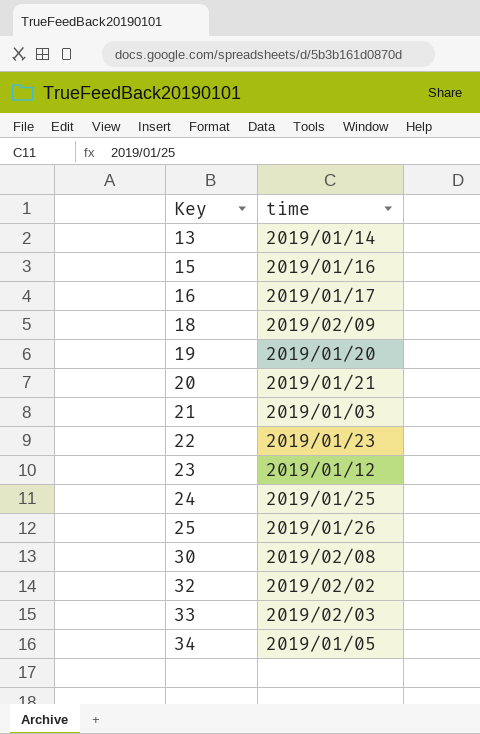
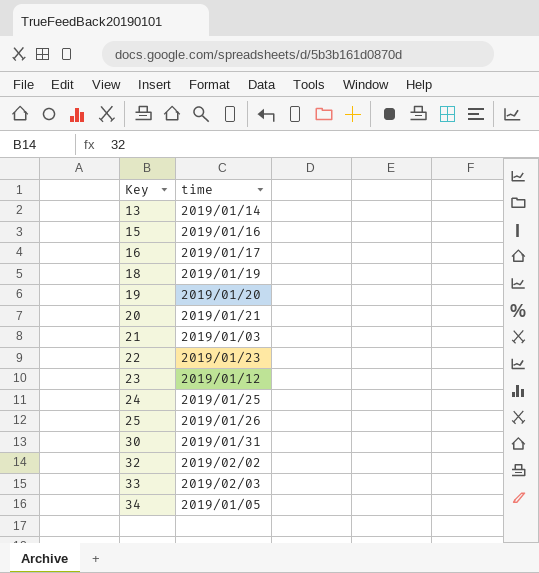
18 | time: 2019/02/09 -> 2019/01/19
30 | time: 2019/02/08 -> 2019/01/31

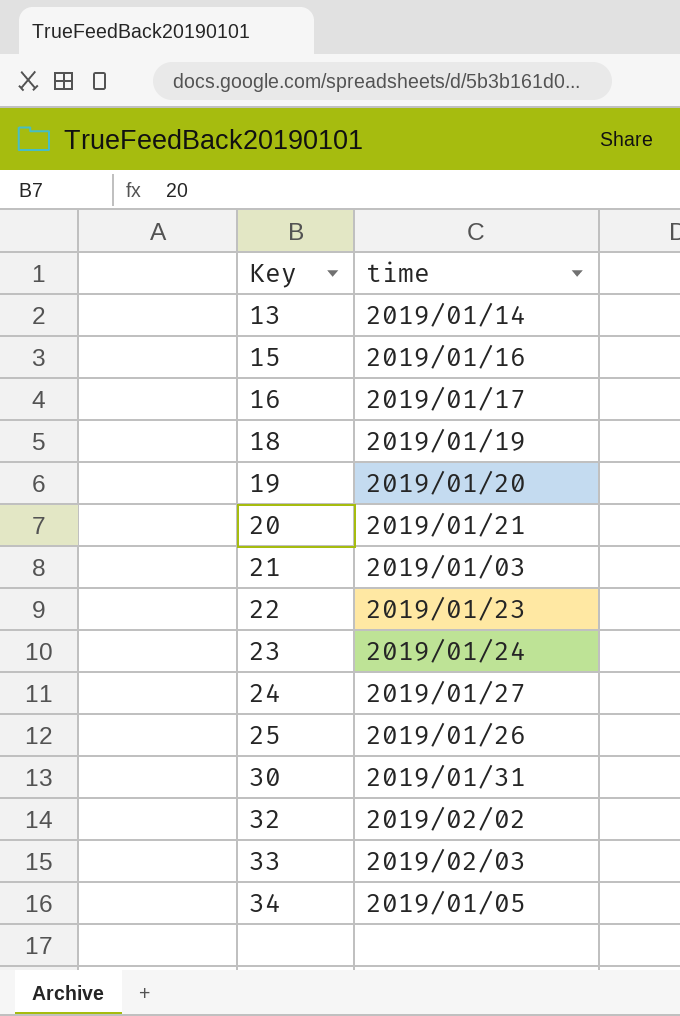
23 | time: 2019/01/12 -> 2019/01/24
24 | time: 2019/01/25 -> 2019/01/27

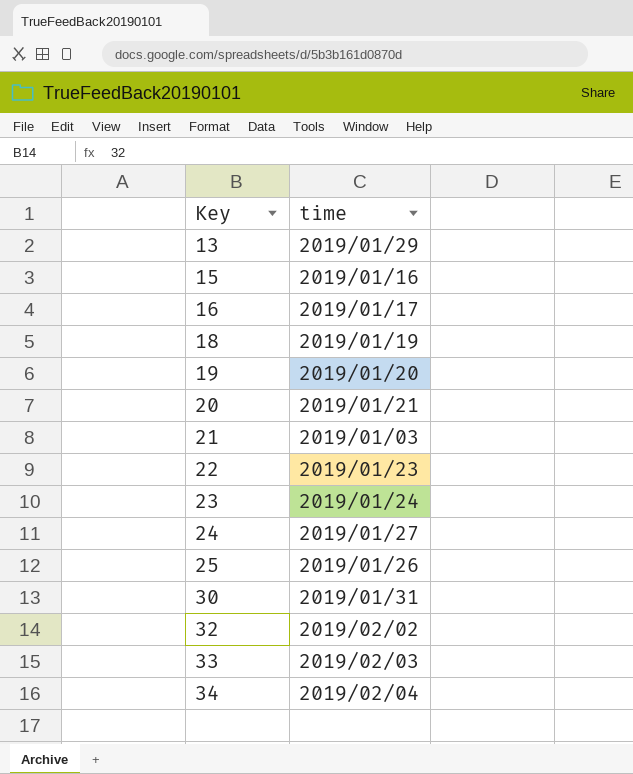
13 | time: 2019/01/14 -> 2019/01/29
34 | time: 2019/01/05 -> 2019/02/04

